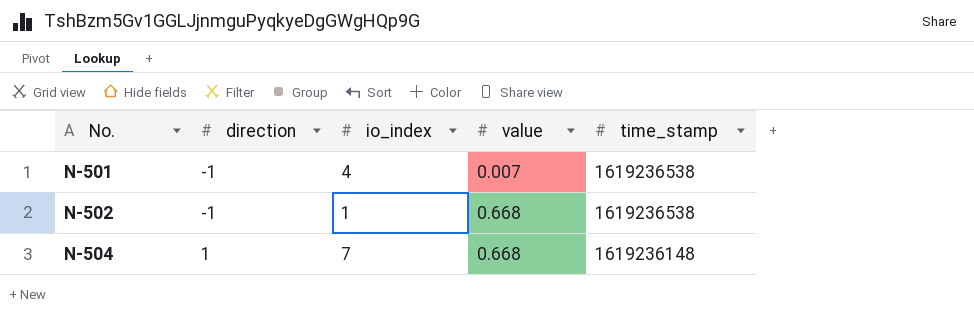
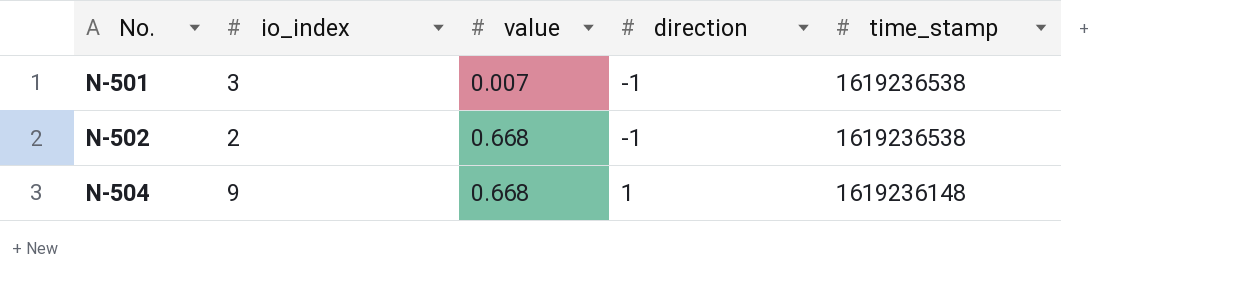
column direction | position: 2 -> 4
N-501 | io_index: 4 -> 3
N-502 | io_index: 1 -> 2
N-504 | io_index: 7 -> 9

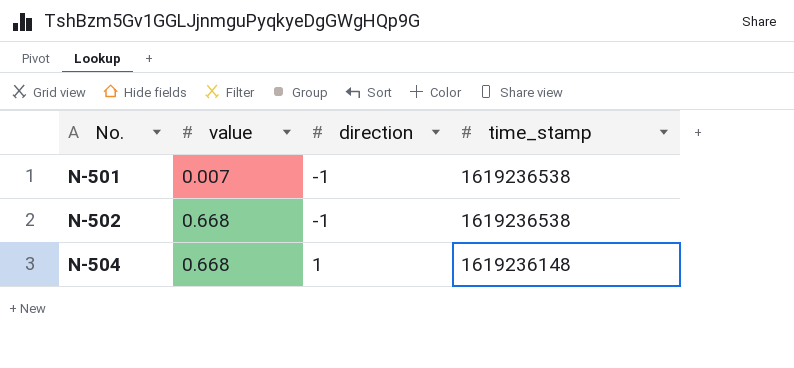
column io_index | position: 2 -> none

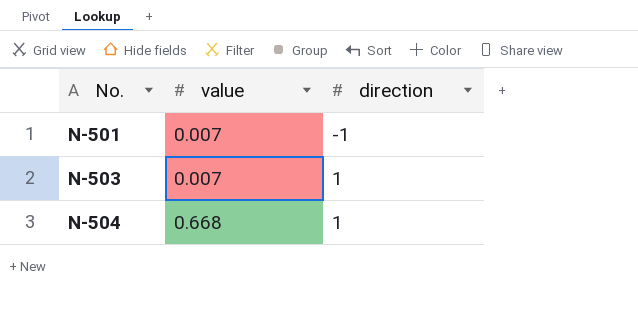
column time_stamp | position: 4 -> none
row N-502: 0.668 | -1 | 1619236538 -> none
row N-503: none -> 0.007 | 1

